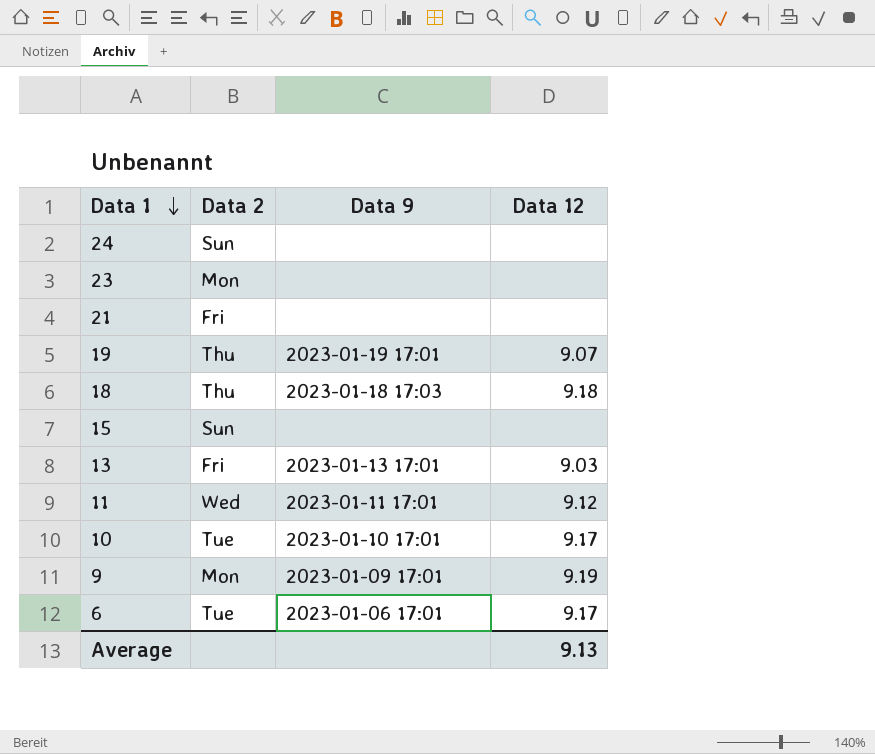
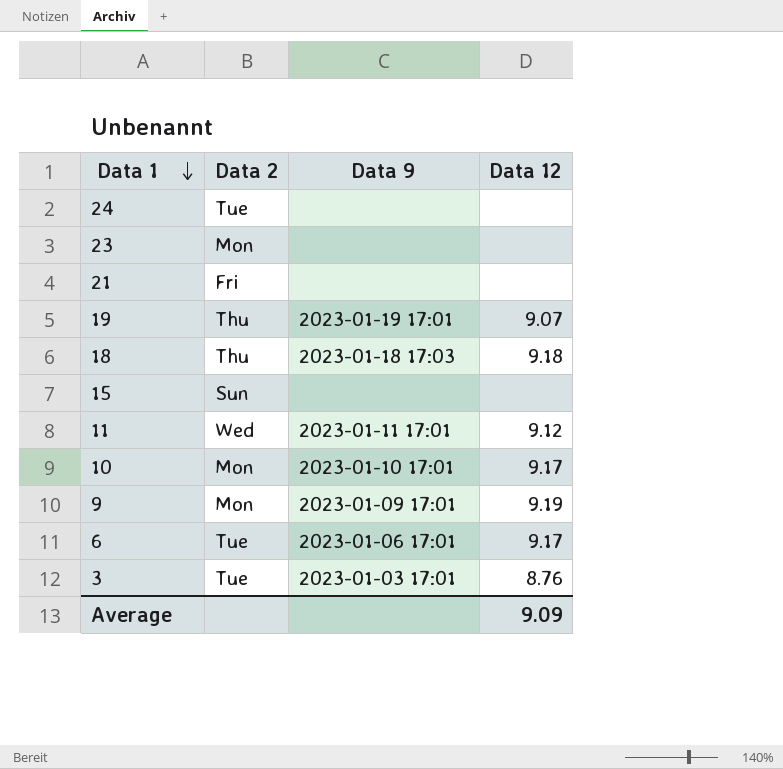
row 13: Fri | 2023-01-13 17:01 | 9.03 -> none
24 | Data 2: Sun -> Tue
10 | Data 2: Tue -> Mon
row 3: none -> Tue | 2023-01-03 17:01 | 8.76
Average | Data 12: 9.13 -> 9.09

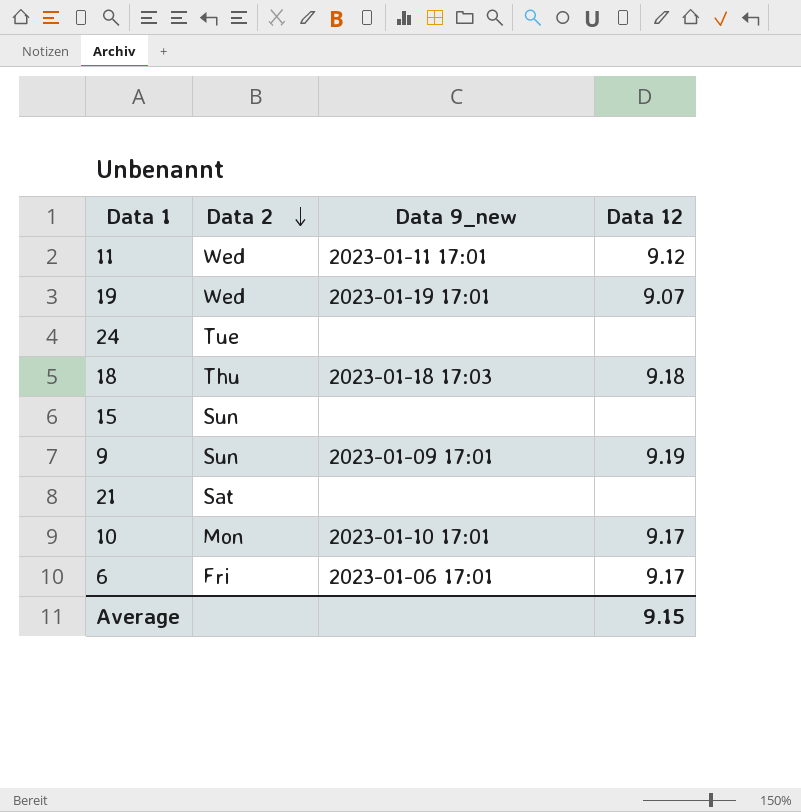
row order: Data 1 descending -> Data 2 descending
column name: Data 9 -> Data 9_new
row 23: Mon | none | none -> none
row 3: Tue | 2023-01-03 17:01 | 8.76 -> none
19 | Data 2: Thu -> Wed
9 | Data 2: Mon -> Sun
21 | Data 2: Fri -> Sat
6 | Data 2: Tue -> Fri
Average | Data 12: 9.09 -> 9.15

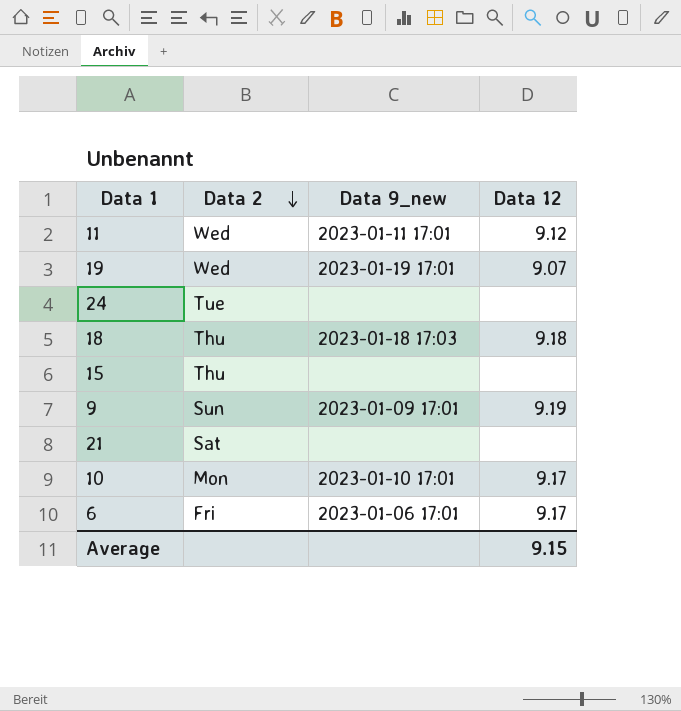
15 | Data 2: Sun -> Thu

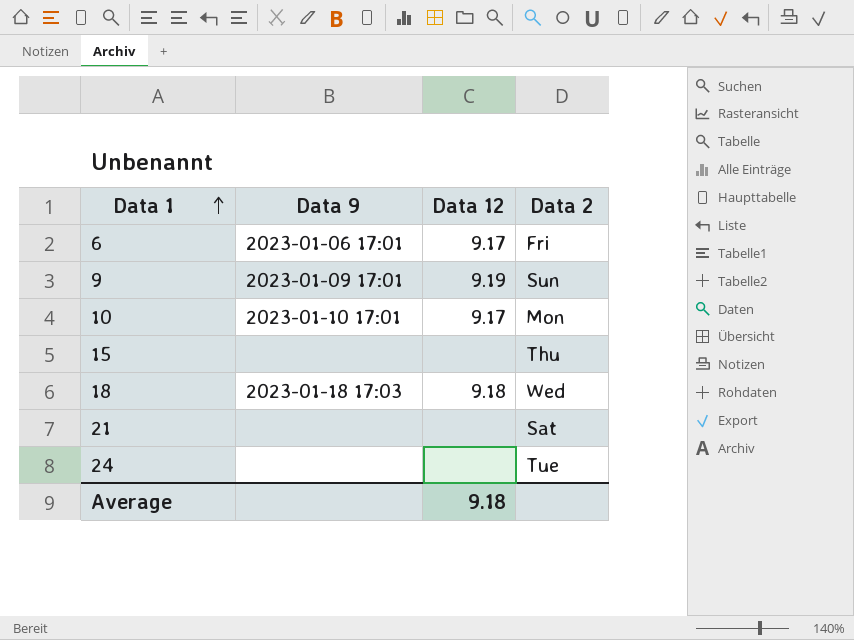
row order: Data 2 descending -> Data 1 ascending
column name: Data 9_new -> Data 9
column Data 2 | position: 2 -> 4
row 11: Wed | 2023-01-11 17:01 | 9.12 -> none
row 19: Wed | 2023-01-19 17:01 | 9.07 -> none
18 | Data 2: Thu -> Wed
Average | Data 12: 9.15 -> 9.18

